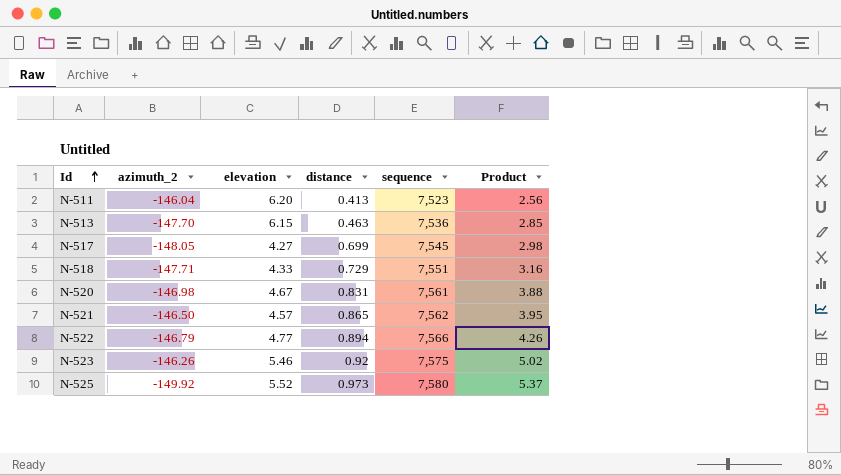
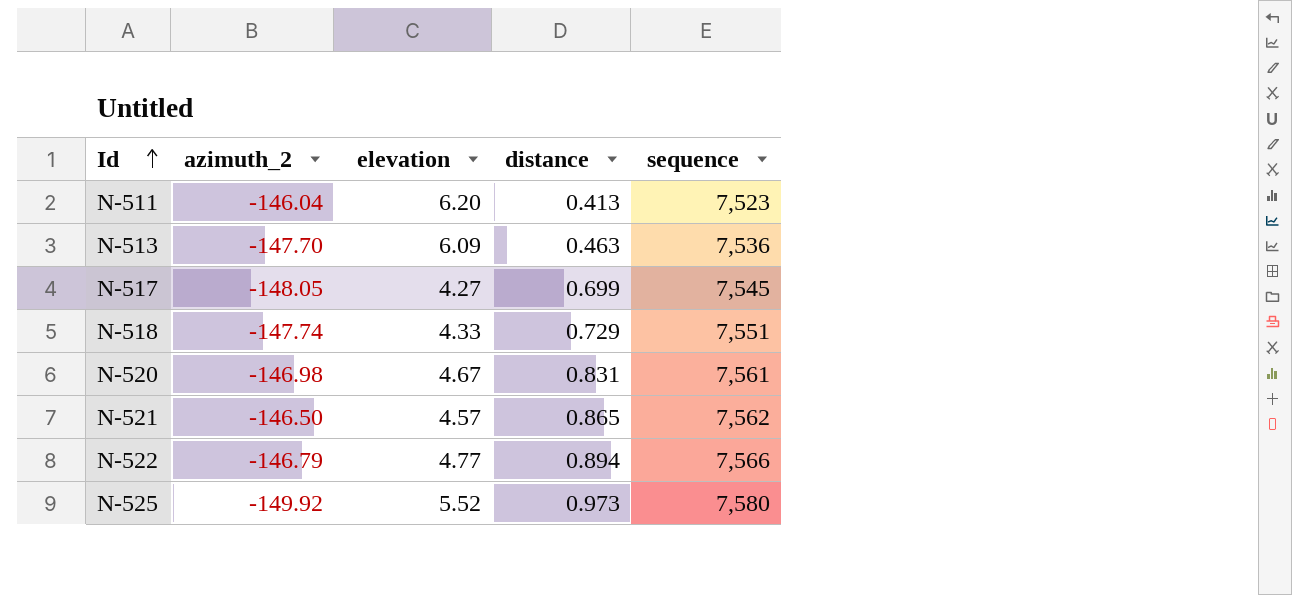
column Product | formula: [elevation] * [distance] -> none
row N-523: -146.26 | 5.46 | 0.92 | 7,575 | 5.02 -> none
N-513 | elevation: 6.15 -> 6.09
N-518 | azimuth_2: -147.71 -> -147.74

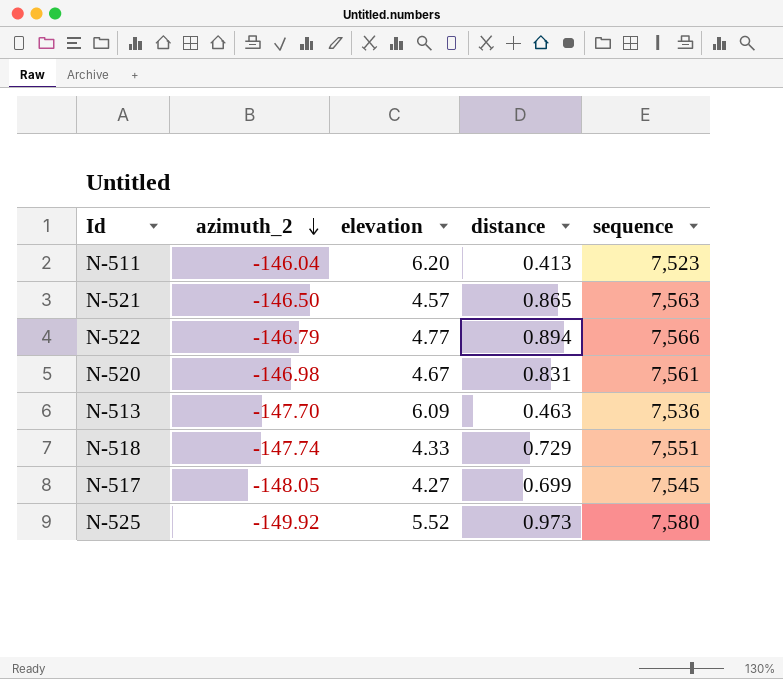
row order: Id ascending -> azimuth_2 descending
N-521 | sequence: 7,562 -> 7,563

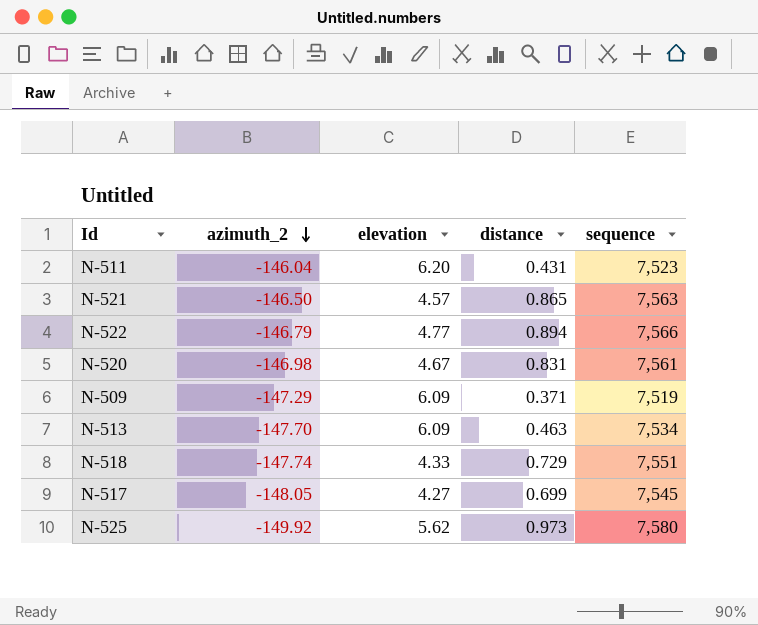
N-511 | distance: 0.413 -> 0.431
row N-509: none -> -147.29 | 6.09 | 0.371 | 7,519
N-513 | sequence: 7,536 -> 7,534
N-525 | elevation: 5.52 -> 5.62

